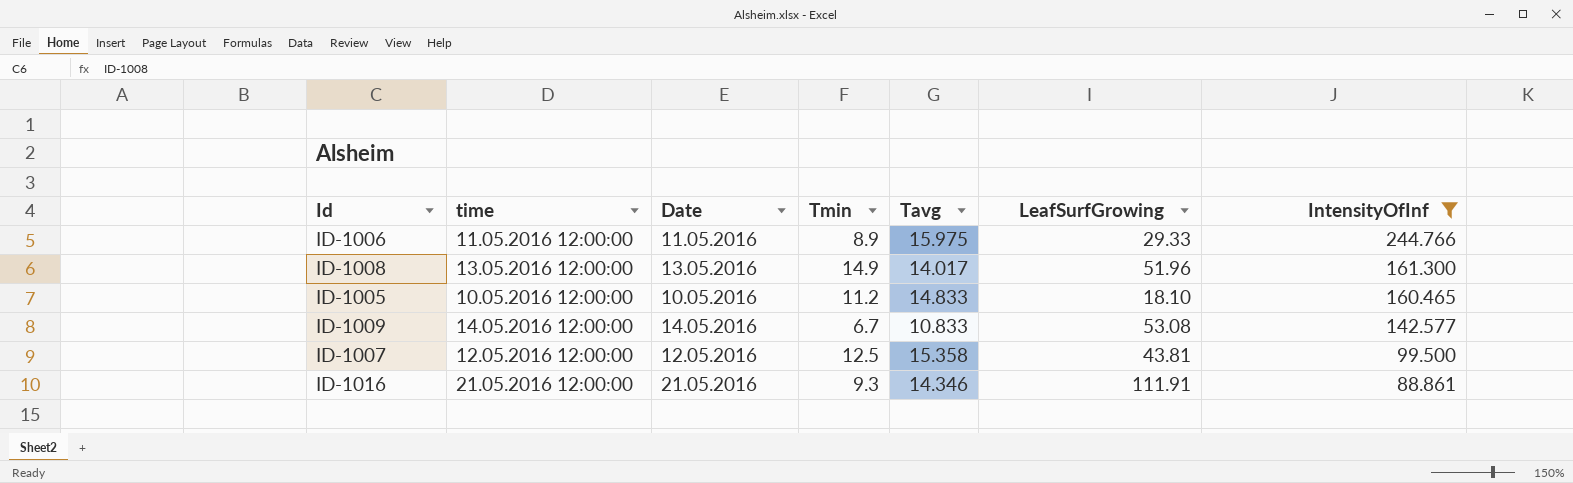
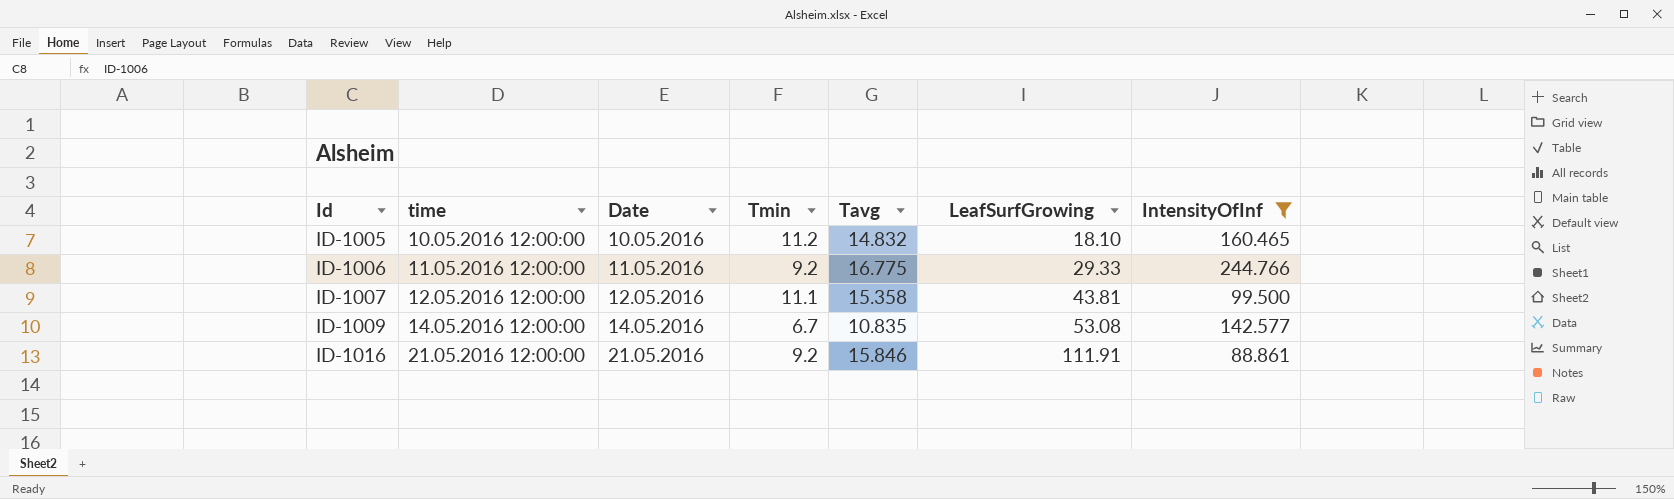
row order: IntensityOfInf descending -> Id ascending
row ID-1008: 13.05.2016 12:00:00 | 13.05.2016 | 14.9 | 14.017 | 51.96 | 161.300 -> none
ID-1005 | Tavg: 14.833 -> 14.832
ID-1006 | Tmin: 8.9 -> 9.2
ID-1006 | Tavg: 15.975 -> 16.775
ID-1007 | Tmin: 12.5 -> 11.1
ID-1009 | Tavg: 10.833 -> 10.835
ID-1016 | Tmin: 9.3 -> 9.2
ID-1016 | Tavg: 14.346 -> 15.846

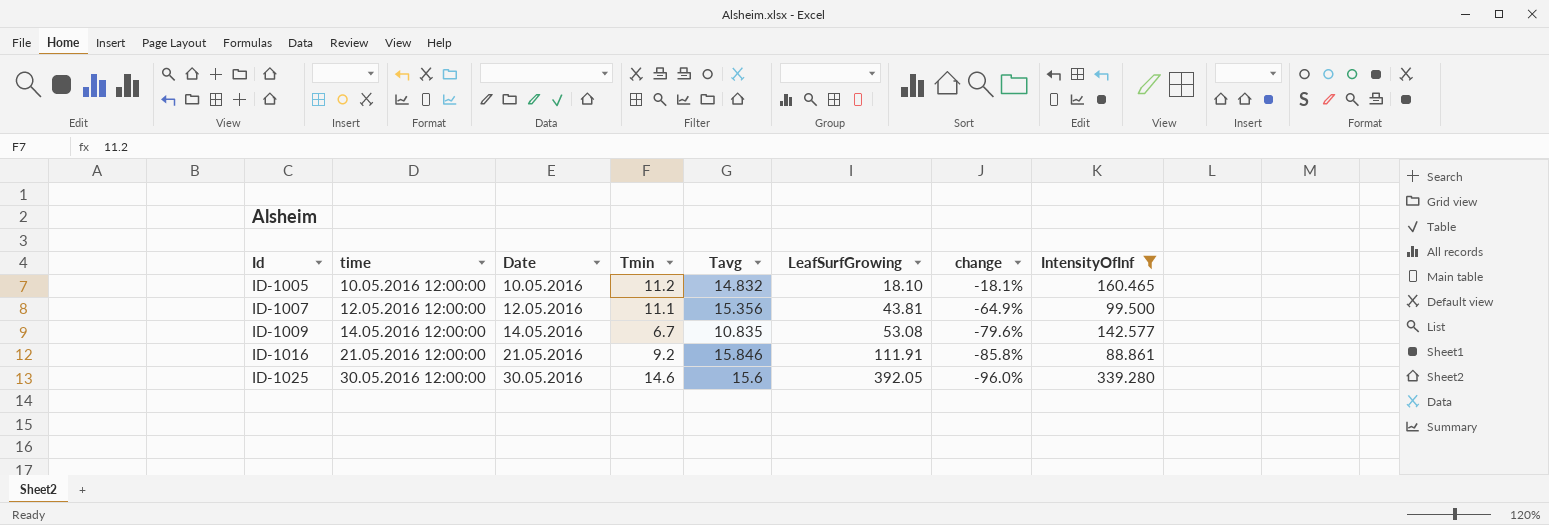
column change | formula: none -> ([Tavg] - [LeafSurfGrowing]) / [LeafSurfGrowing]
row ID-1006: 11.05.2016 12:00:00 | 11.05.2016 | 9.2 | 16.775 | 29.33 | 244.766 -> none
ID-1007 | Tavg: 15.358 -> 15.356
row ID-1025: none -> 30.05.2016 12:00:00 | 30.05.2016 | 14.6 | 15.6 | 392.05 | -96.0% | 339.280

